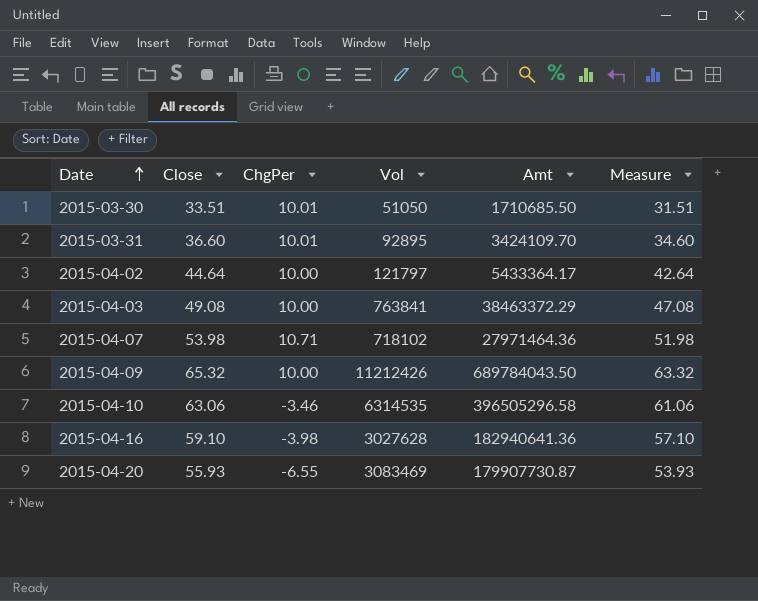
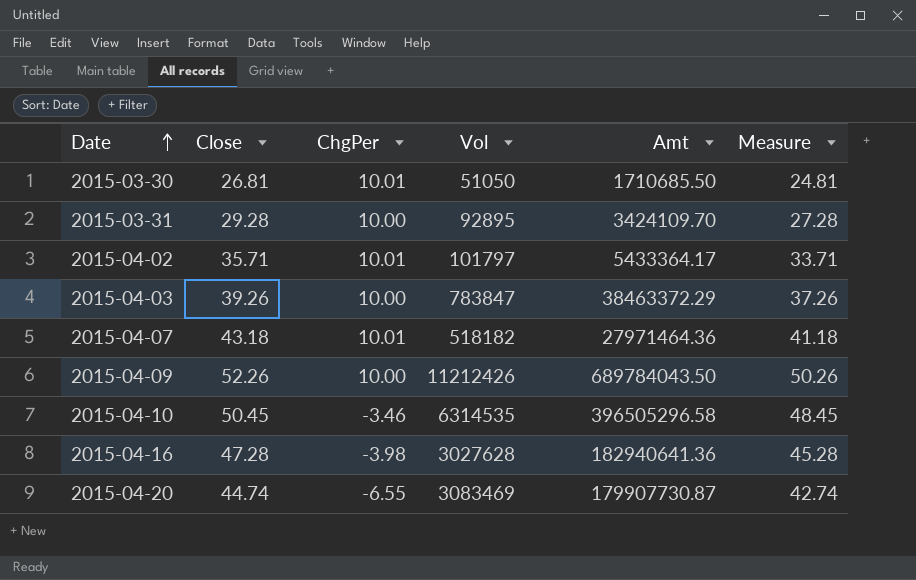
2015-03-30 | Close: 33.51 -> 26.81
2015-03-30 | Measure: 31.51 -> 24.81
2015-03-31 | Close: 36.60 -> 29.28
2015-03-31 | ChgPer: 10.01 -> 10.00
2015-03-31 | Measure: 34.60 -> 27.28
2015-04-02 | Close: 44.64 -> 35.71
2015-04-02 | ChgPer: 10.00 -> 10.01
2015-04-02 | Vol: 121797 -> 101797
2015-04-02 | Measure: 42.64 -> 33.71
2015-04-03 | Close: 49.08 -> 39.26
2015-04-03 | Vol: 763841 -> 783847
2015-04-03 | Measure: 47.08 -> 37.26
2015-04-07 | Close: 53.98 -> 43.18
2015-04-07 | ChgPer: 10.71 -> 10.01
2015-04-07 | Vol: 718102 -> 518182
2015-04-07 | Measure: 51.98 -> 41.18
2015-04-09 | Close: 65.32 -> 52.26
2015-04-09 | Measure: 63.32 -> 50.26
2015-04-10 | Close: 63.06 -> 50.45
2015-04-10 | Measure: 61.06 -> 48.45
2015-04-16 | Close: 59.10 -> 47.28
2015-04-16 | Measure: 57.10 -> 45.28
2015-04-20 | Close: 55.93 -> 44.74
2015-04-20 | Measure: 53.93 -> 42.74

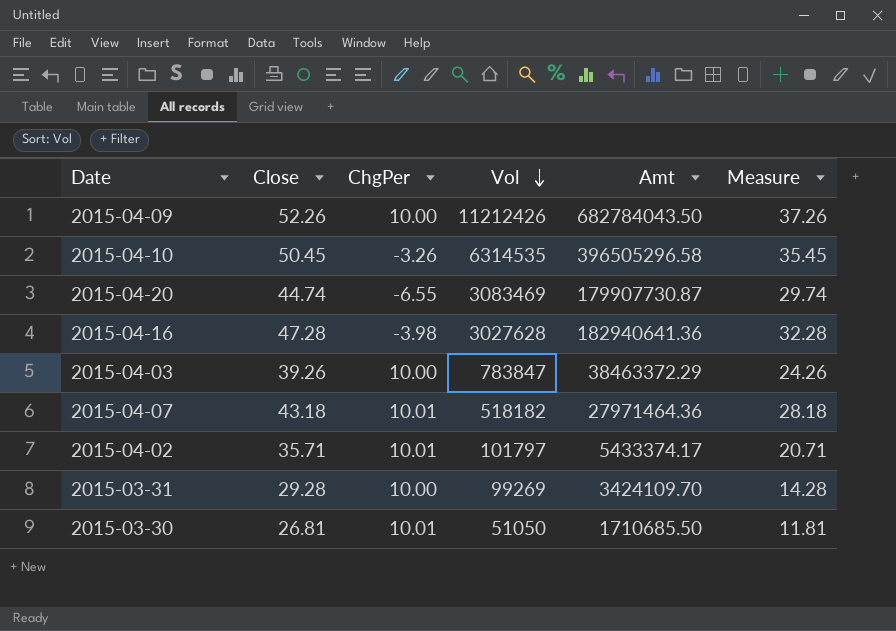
row order: Date ascending -> Vol descending
column Measure | formula: [Close] - 2 -> [Close] - 15
2015-04-09 | Amt: 689784043.50 -> 682784043.50
2015-04-10 | ChgPer: -3.46 -> -3.26
2015-04-02 | Amt: 5433364.17 -> 5433374.17
2015-03-31 | Vol: 92895 -> 99269

